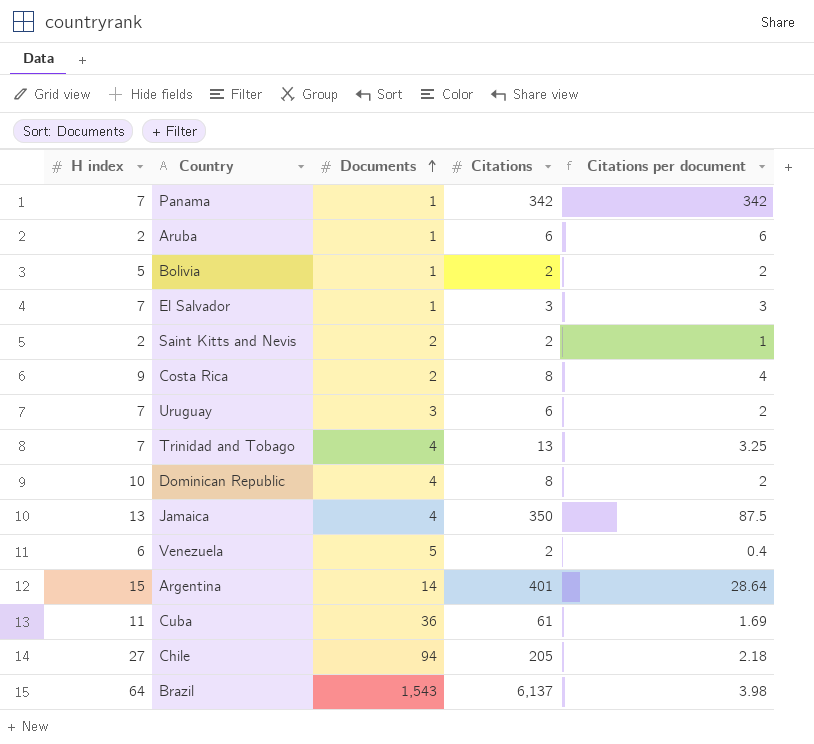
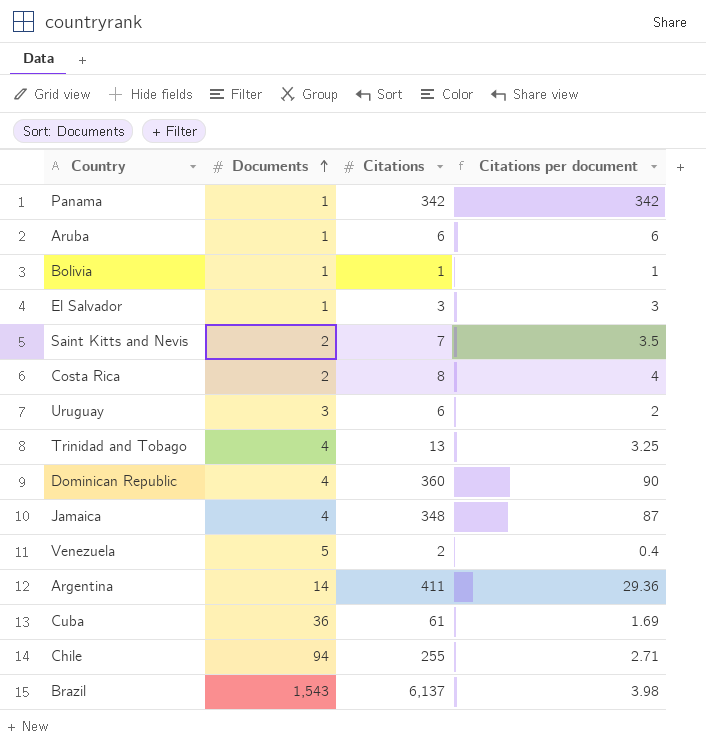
column H index | position: 1 -> none
Bolivia | Citations: 2 -> 1
Bolivia | Citations per document: 2 -> 1
Saint Kitts and Nevis | Citations: 2 -> 7
Saint Kitts and Nevis | Citations per document: 1 -> 3.5
Dominican Republic | Citations: 8 -> 360
Dominican Republic | Citations per document: 2 -> 90
Jamaica | Citations: 350 -> 348
Jamaica | Citations per document: 87.5 -> 87
Argentina | Citations: 401 -> 411
Argentina | Citations per document: 28.64 -> 29.36
Chile | Citations: 205 -> 255
Chile | Citations per document: 2.18 -> 2.71

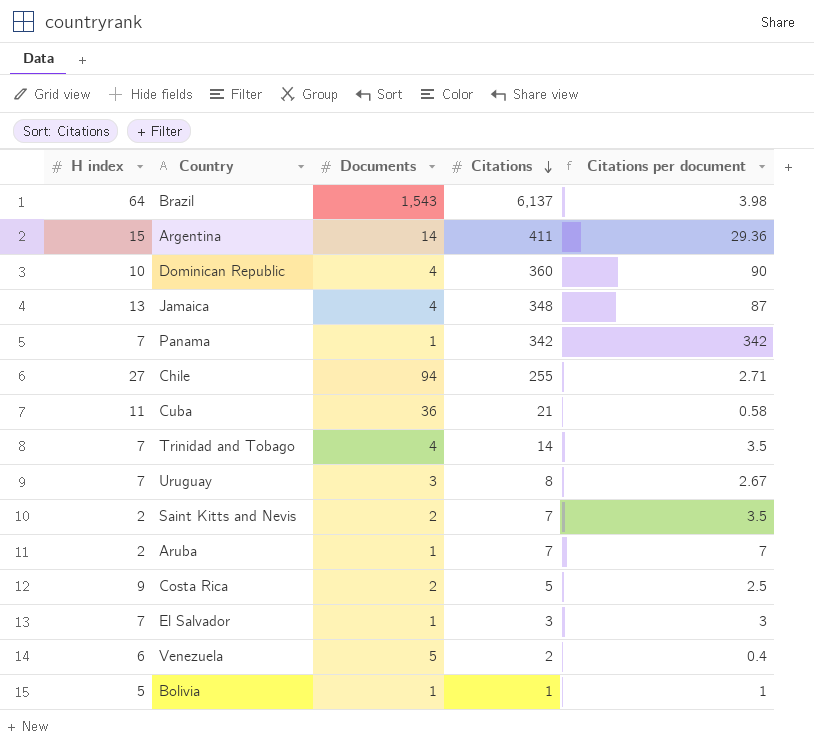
row order: Documents ascending -> Citations descending
column H index | position: none -> 1
Cuba | Citations: 61 -> 21
Cuba | Citations per document: 1.69 -> 0.58
Trinidad and Tobago | Citations: 13 -> 14
Trinidad and Tobago | Citations per document: 3.25 -> 3.5
Uruguay | Citations: 6 -> 8
Uruguay | Citations per document: 2 -> 2.67
Aruba | Citations: 6 -> 7
Aruba | Citations per document: 6 -> 7
Costa Rica | Citations: 8 -> 5
Costa Rica | Citations per document: 4 -> 2.5

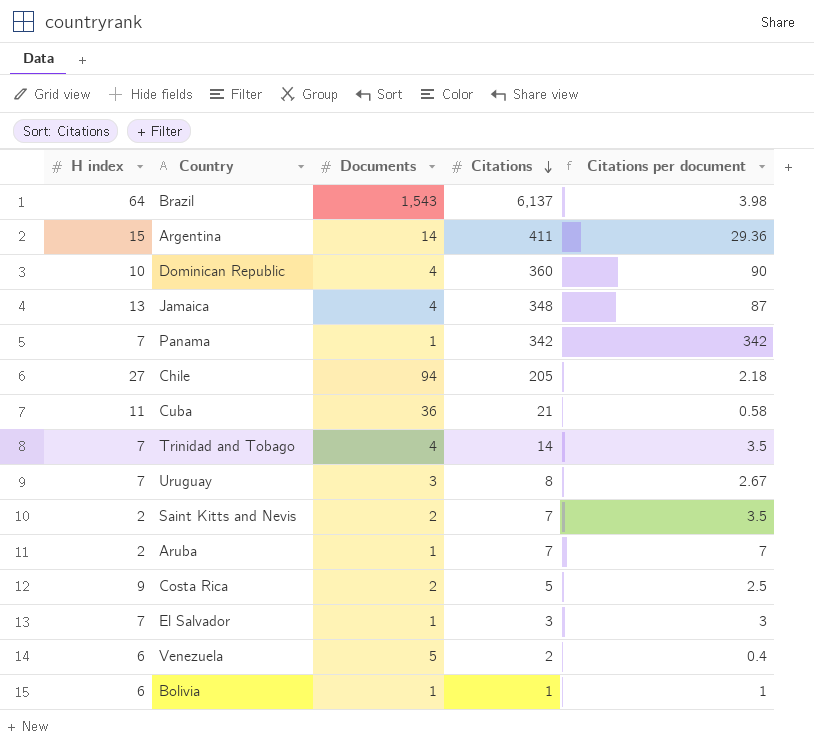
Chile | Citations: 255 -> 205
Chile | Citations per document: 2.71 -> 2.18
Bolivia | H index: 5 -> 6

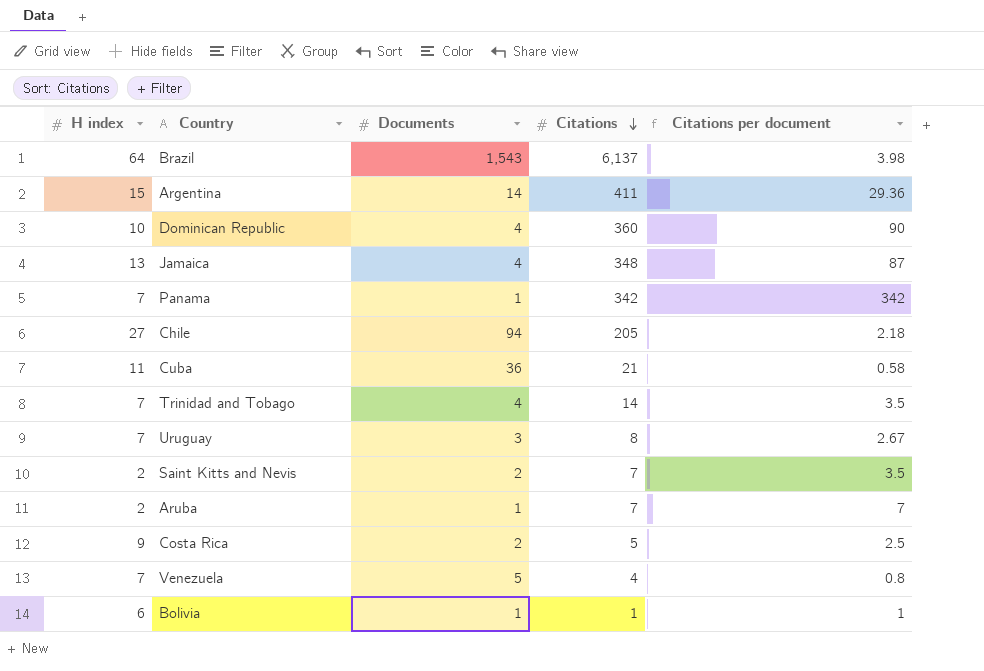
row El Salvador: 7 | 1 | 3 | 3 -> none
Venezuela | H index: 6 -> 7
Venezuela | Citations: 2 -> 4
Venezuela | Citations per document: 0.4 -> 0.8

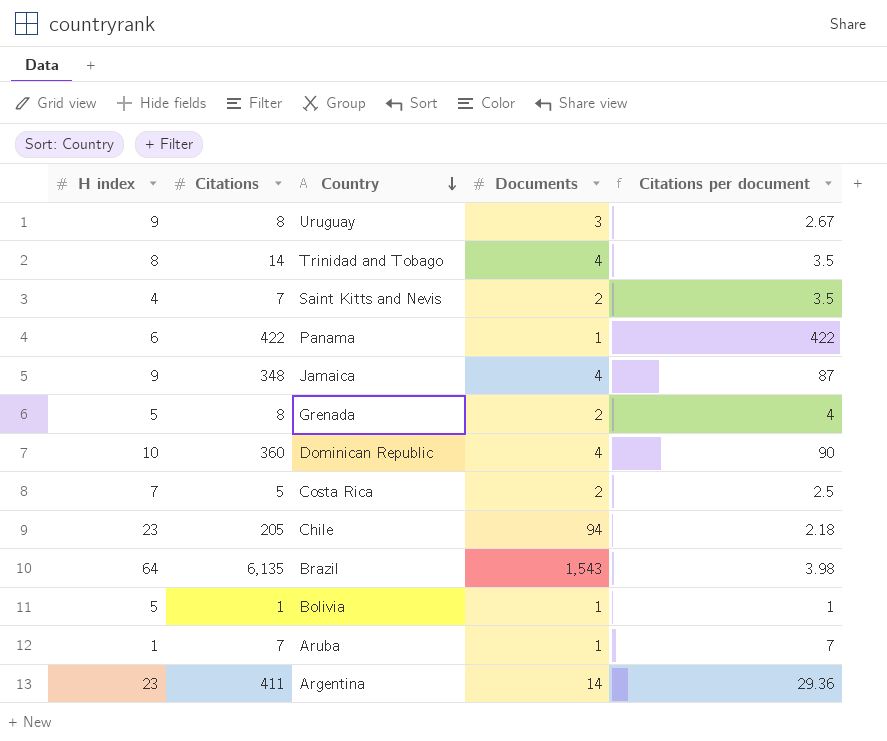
row order: Citations descending -> Country descending
column Citations | position: 4 -> 2
row Cuba: 11 | 36 | 21 | 0.58 -> none
row Venezuela: 7 | 5 | 4 | 0.8 -> none
Uruguay | H index: 7 -> 9
Trinidad and Tobago | H index: 7 -> 8
Saint Kitts and Nevis | H index: 2 -> 4
Panama | H index: 7 -> 6
Panama | Citations: 342 -> 422
Panama | Citations per document: 342 -> 422
Jamaica | H index: 13 -> 9
row Grenada: none -> 5 | 8 | 2 | 4
Costa Rica | H index: 9 -> 7
Chile | H index: 27 -> 23
Brazil | Citations: 6,137 -> 6,135
Bolivia | H index: 6 -> 5
Aruba | H index: 2 -> 1
Argentina | H index: 15 -> 23

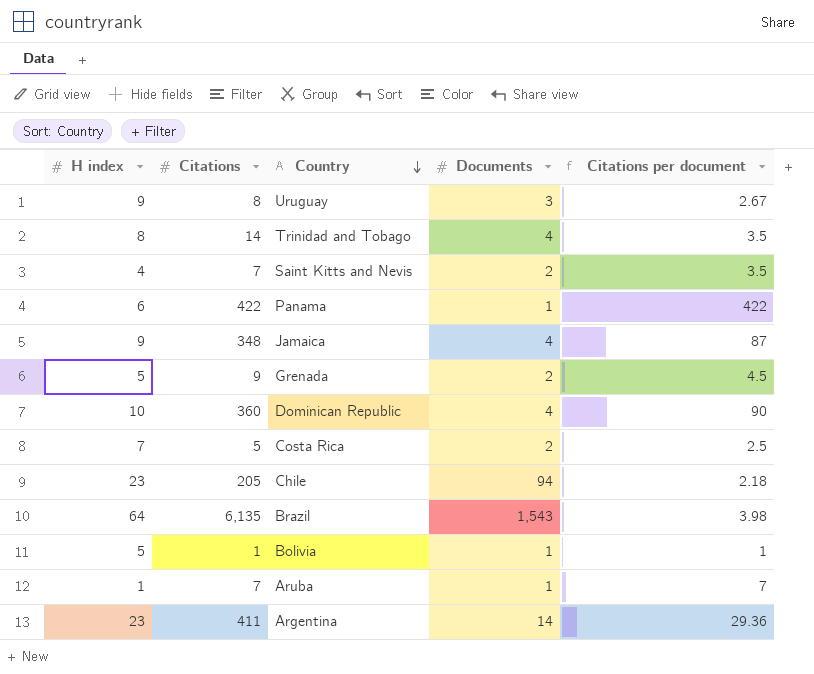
Grenada | Citations: 8 -> 9
Grenada | Citations per document: 4 -> 4.5

